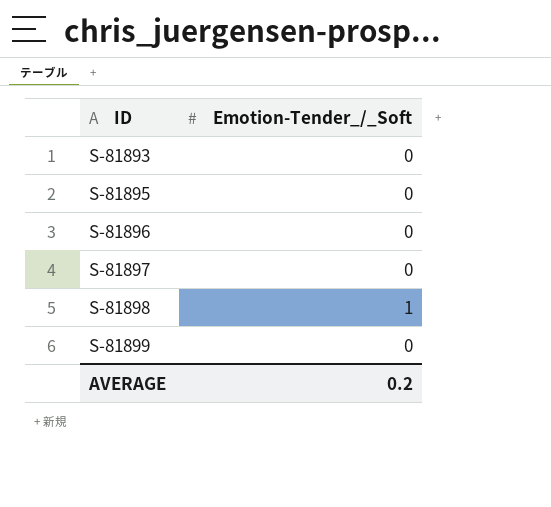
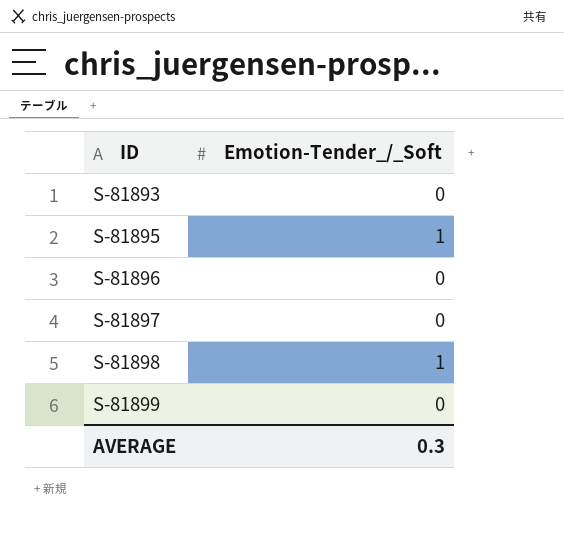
S-81895 | Emotion-Tender_/_Soft: 0 -> 1
AVERAGE | Emotion-Tender_/_Soft: 0.2 -> 0.3

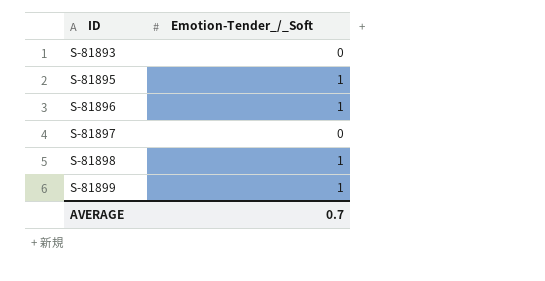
S-81896 | Emotion-Tender_/_Soft: 0 -> 1
S-81899 | Emotion-Tender_/_Soft: 0 -> 1
AVERAGE | Emotion-Tender_/_Soft: 0.3 -> 0.7

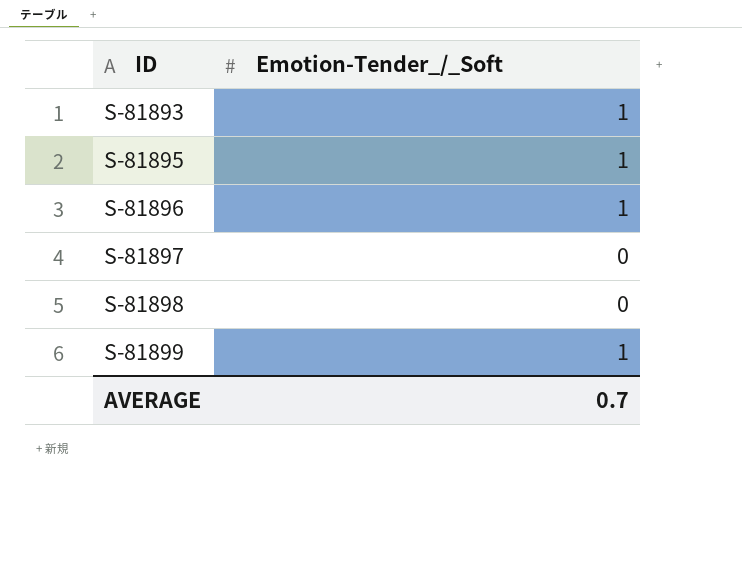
S-81893 | Emotion-Tender_/_Soft: 0 -> 1
S-81898 | Emotion-Tender_/_Soft: 1 -> 0

